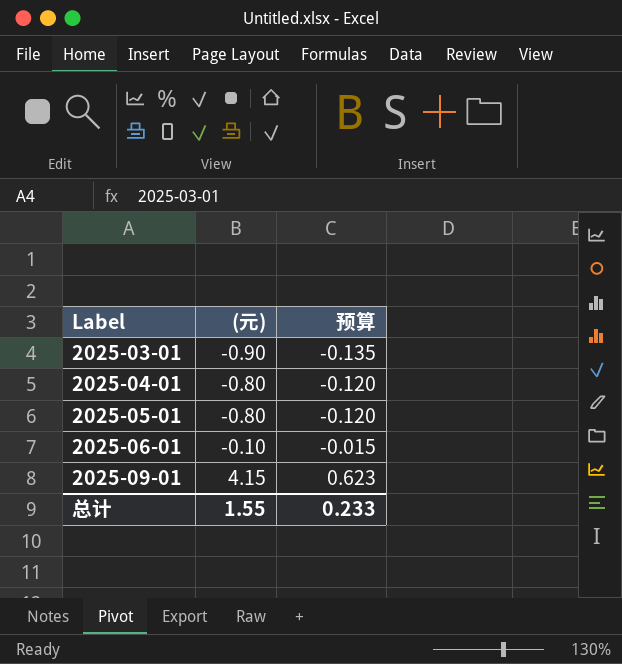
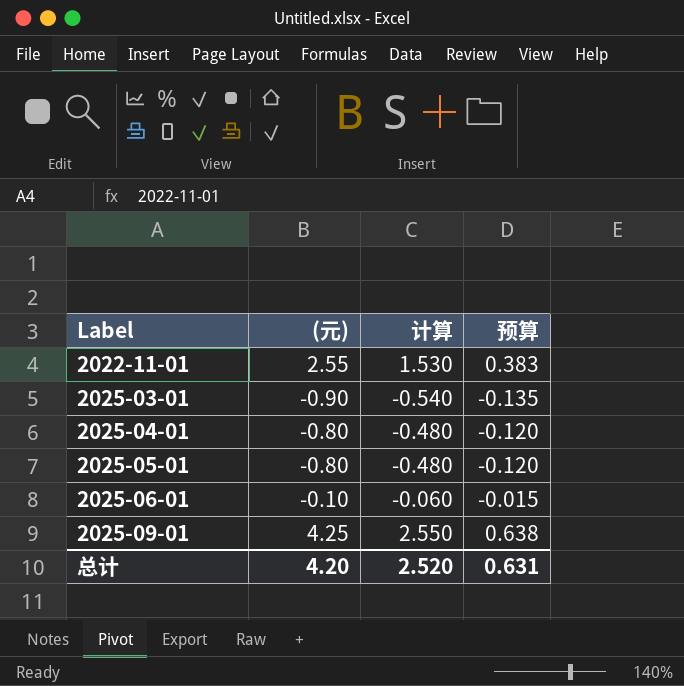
column 计算 | formula: none -> [(元)] * 0.6
row 2022-11-01: none -> 2.55 | 1.530 | 0.383
2025-09-01 | (元): 4.15 -> 4.25
2025-09-01 | 预算: 0.623 -> 0.638
总计 | (元): 1.55 -> 4.20
总计 | 预算: 0.233 -> 0.631

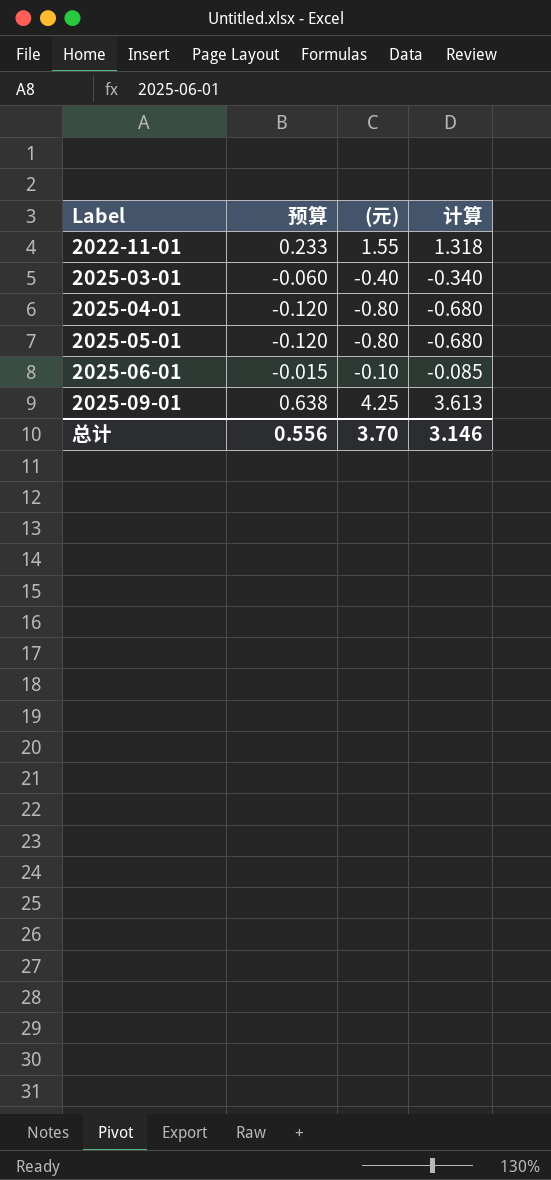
column 预算 | position: 4 -> 2
column 计算 | formula: [(元)] * 0.6 -> [(元)] * 0.85
2022-11-01 | 预算: 0.383 -> 0.233
2022-11-01 | (元): 2.55 -> 1.55
2025-03-01 | 预算: -0.135 -> -0.060
2025-03-01 | (元): -0.90 -> -0.40
总计 | 预算: 0.631 -> 0.556
总计 | (元): 4.20 -> 3.70
总计 | 计算: 2.520 -> 3.146

